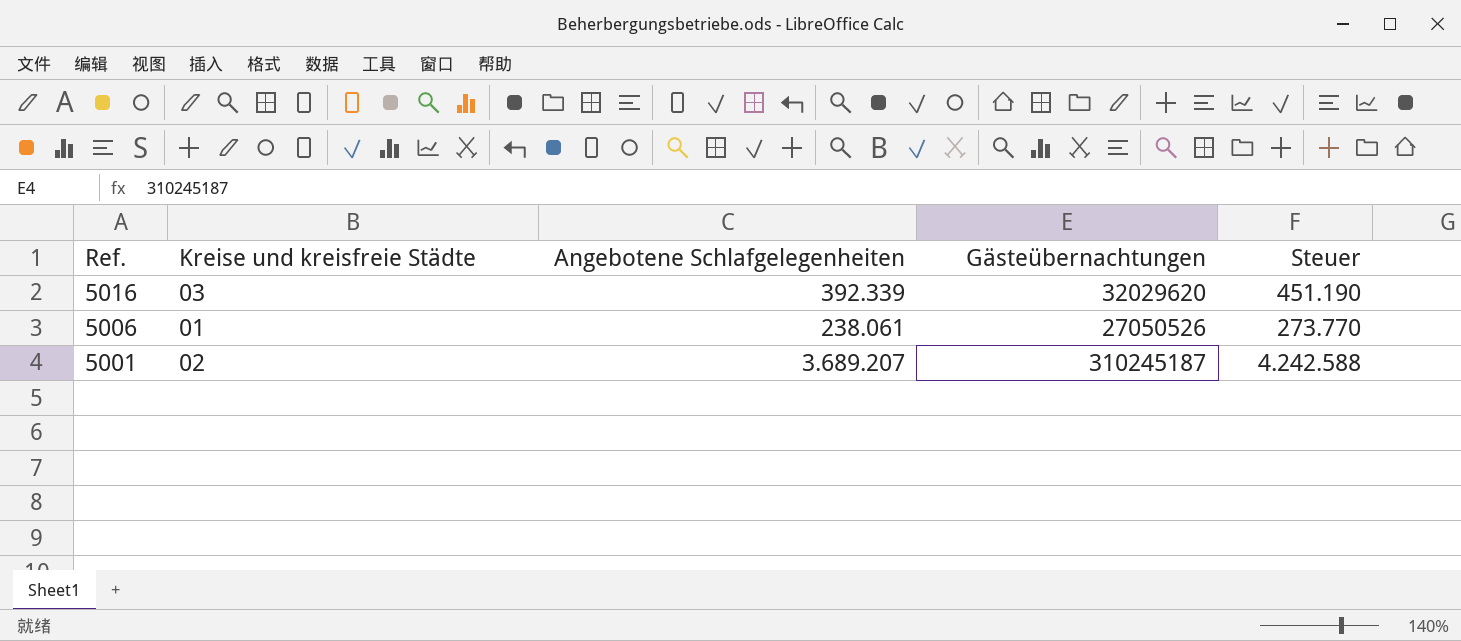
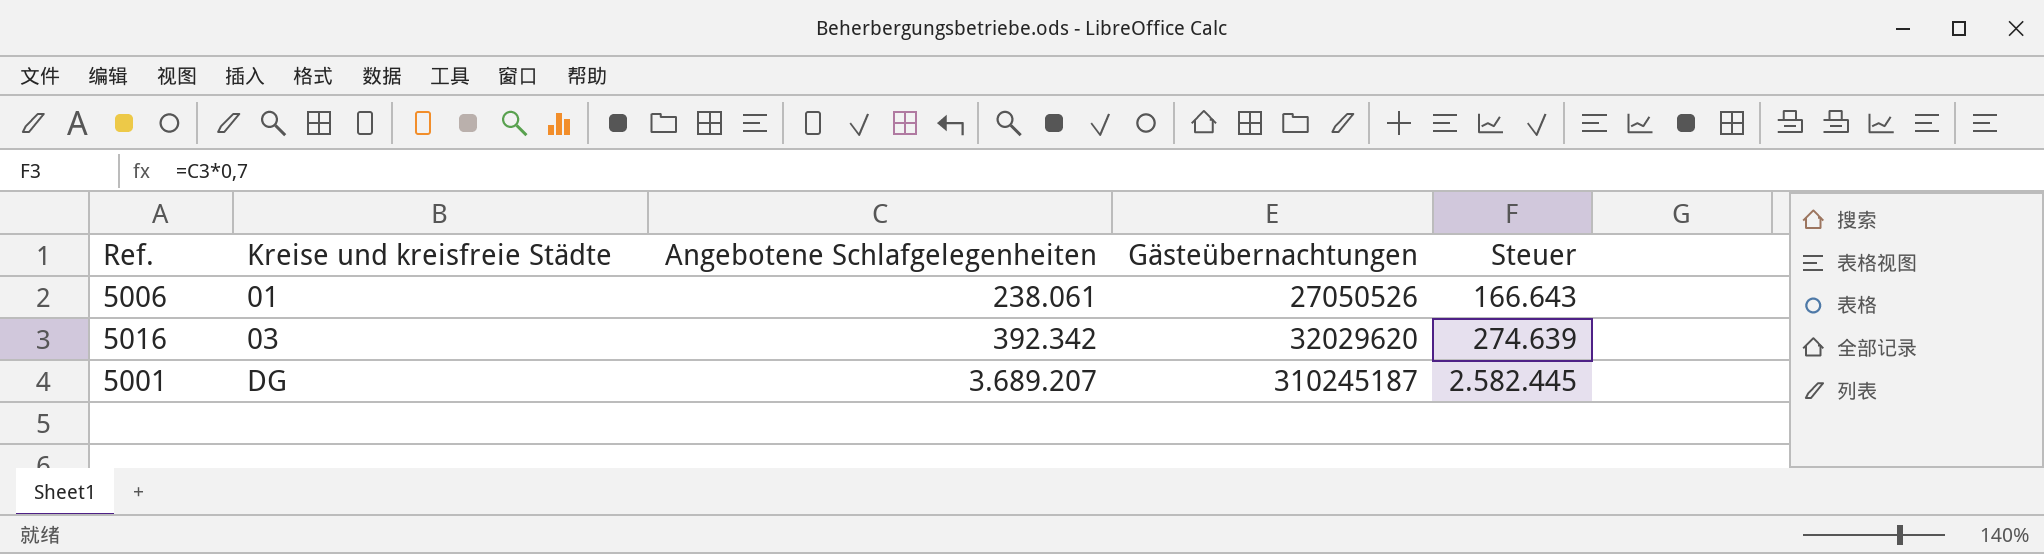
row order: Ref. descending -> Kreise und kreisfreie Städte ascending
column Steuer | formula: [Angebotene Schlafgelegenheiten] * 1,15 -> [Angebotene Schlafgelegenheiten] * 0,7
5016 | Angebotene Schlafgelegenheiten: 392.339 -> 392.342
5001 | Kreise und kreisfreie Städte: 02 -> DG

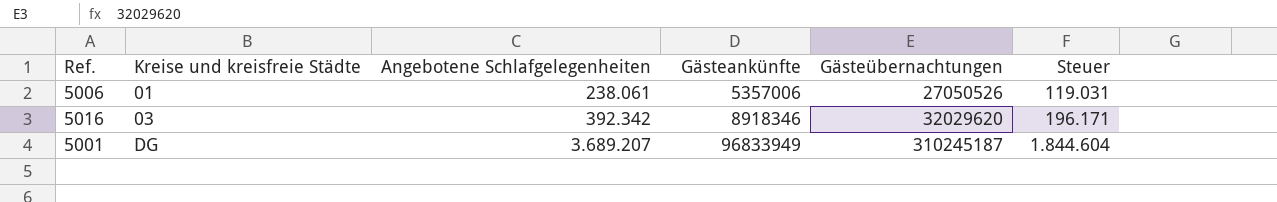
column Gästeankünfte | position: none -> 4
column Steuer | formula: [Angebotene Schlafgelegenheiten] * 0,7 -> [Angebotene Schlafgelegenheiten] * 0,5

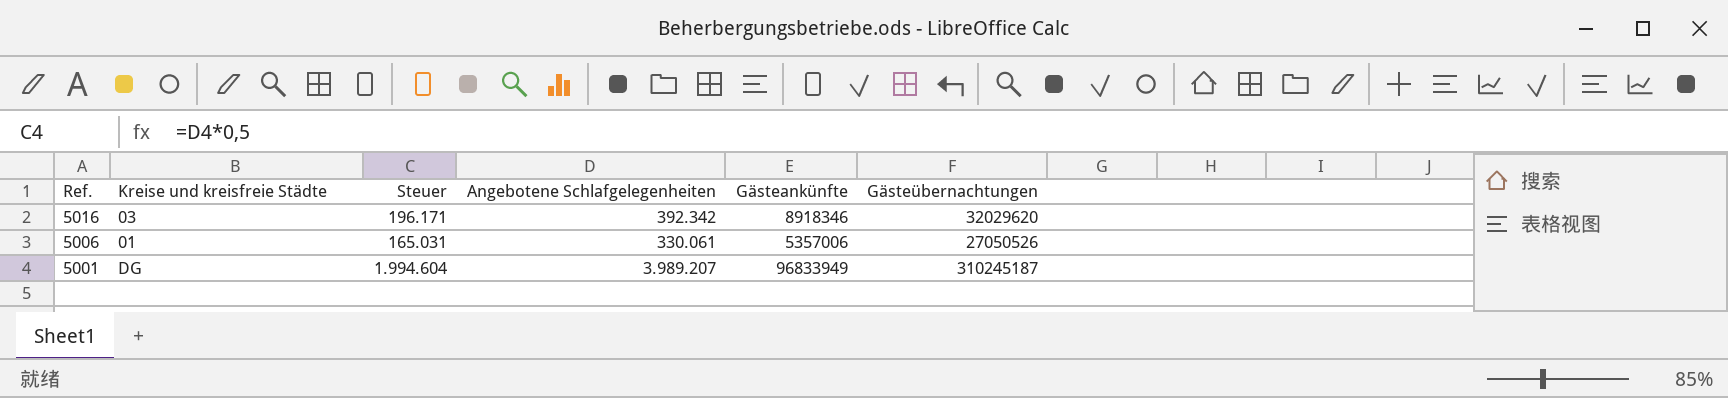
row order: Kreise und kreisfreie Städte ascending -> Ref. descending
column Steuer | position: 6 -> 3
5006 | Steuer: 119.031 -> 165.031
5006 | Angebotene Schlafgelegenheiten: 238.061 -> 330.061
5001 | Steuer: 1.844.604 -> 1.994.604
5001 | Angebotene Schlafgelegenheiten: 3.689.207 -> 3.989.207

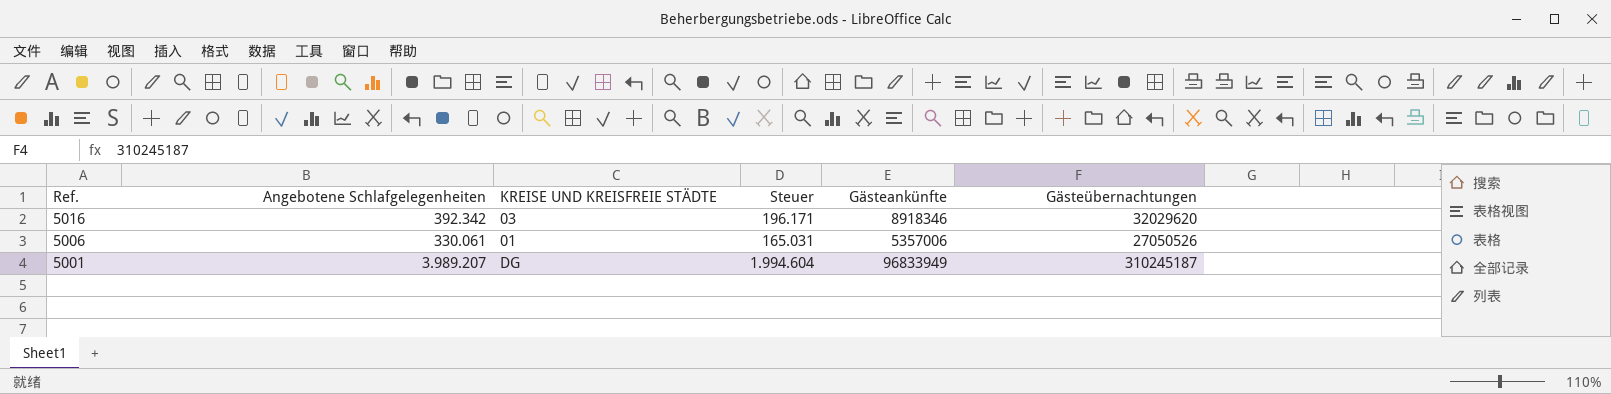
column Angebotene Schlafgelegenheiten | position: 4 -> 2
column name: Kreise und kreisfreie Städte -> KREISE UND KREISFREIE STÄDTE

